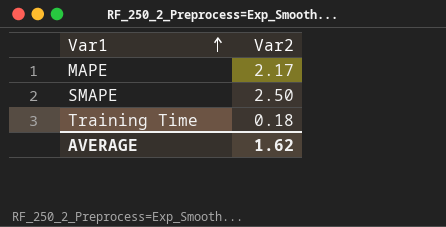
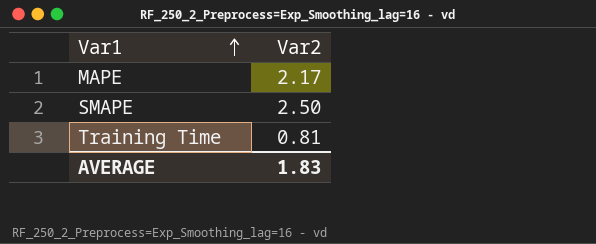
Training Time | Var2: 0.18 -> 0.81
AVERAGE | Var2: 1.62 -> 1.83

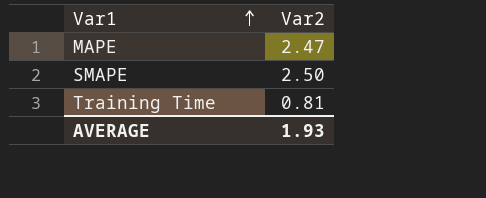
MAPE | Var2: 2.17 -> 2.47
AVERAGE | Var2: 1.83 -> 1.93

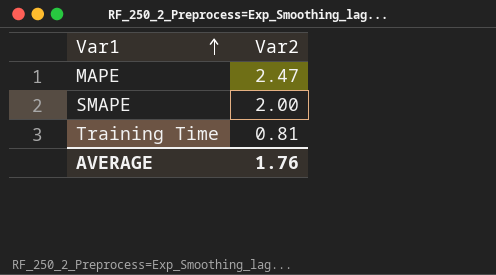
SMAPE | Var2: 2.50 -> 2.00
AVERAGE | Var2: 1.93 -> 1.76

